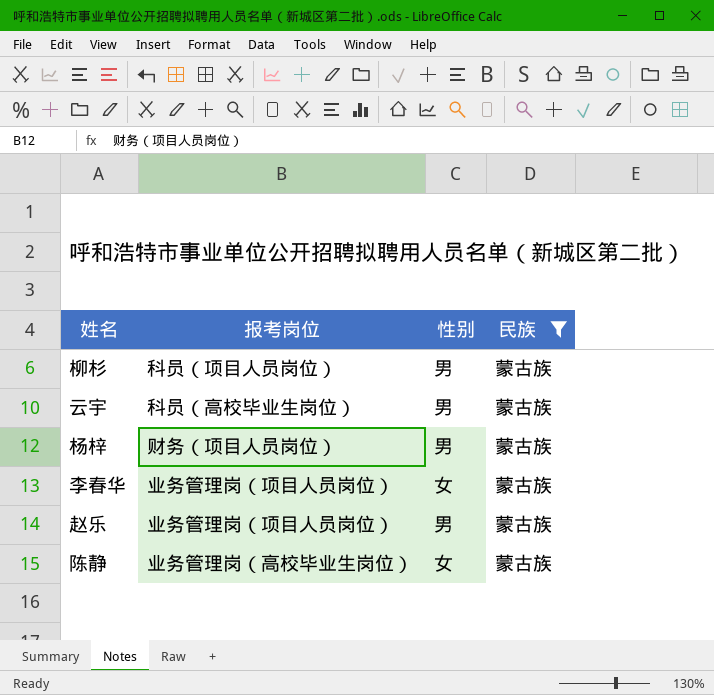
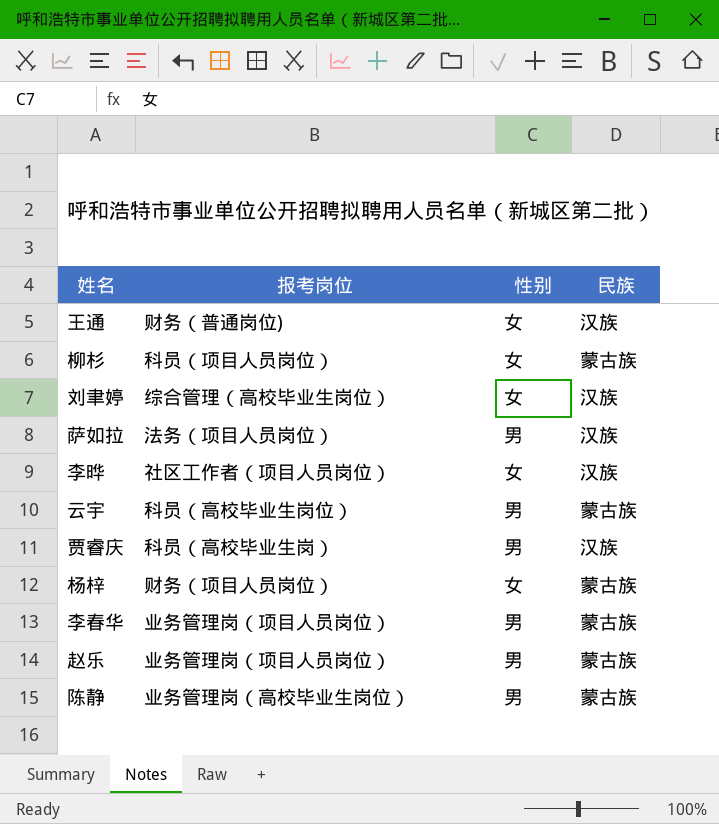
filter: 民族 = 蒙古族 -> none
柳杉 | 性别: 男 -> 女
杨梓 | 性别: 男 -> 女
李春华 | 性别: 女 -> 男
陈静 | 性别: 女 -> 男

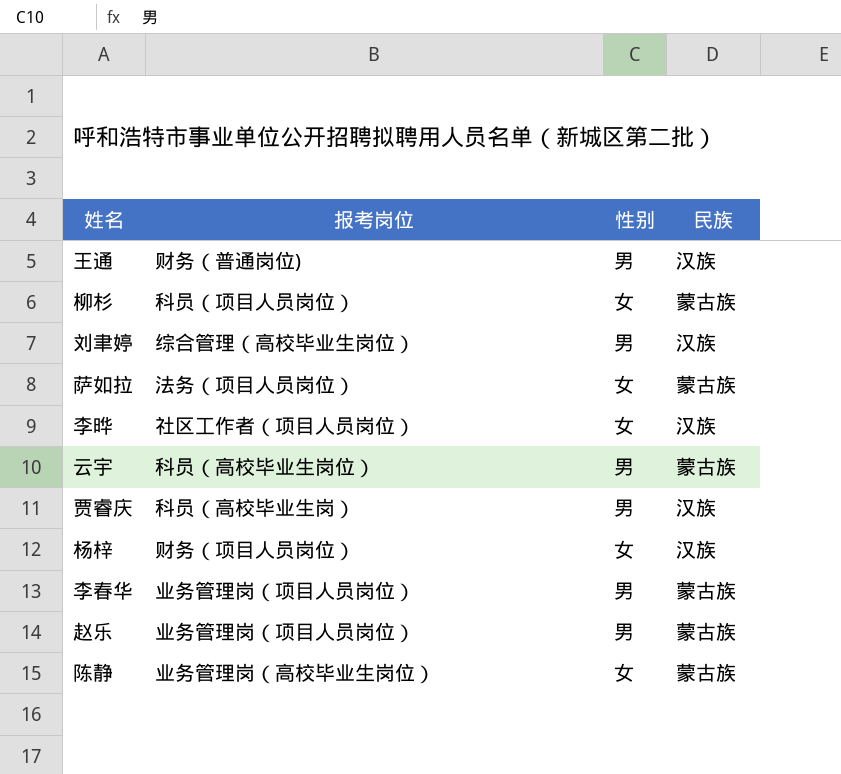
王通 | 性别: 女 -> 男
刘聿婷 | 性别: 女 -> 男
萨如拉 | 性别: 男 -> 女
萨如拉 | 民族: 汉族 -> 蒙古族
杨梓 | 民族: 蒙古族 -> 汉族
陈静 | 性别: 男 -> 女

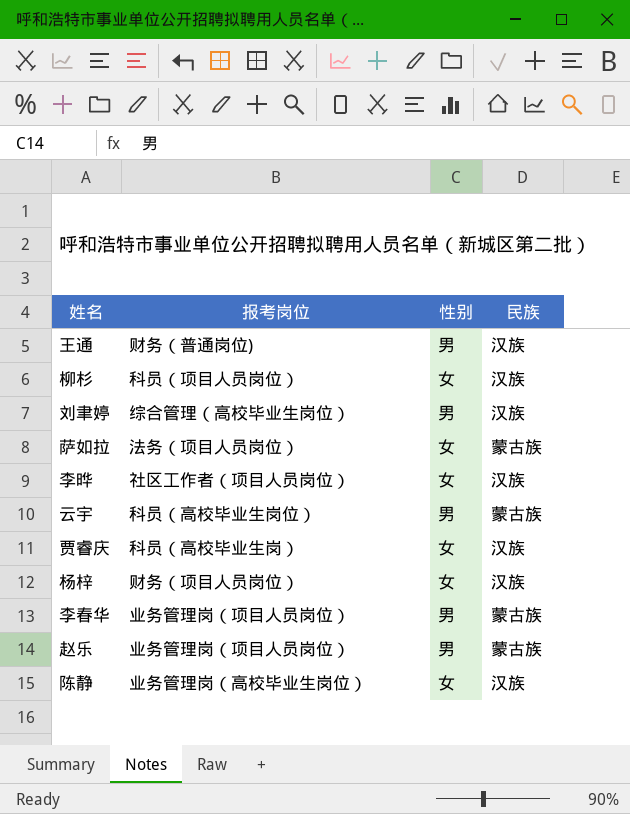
柳杉 | 民族: 蒙古族 -> 汉族
贾睿庆 | 性别: 男 -> 女
陈静 | 民族: 蒙古族 -> 汉族

